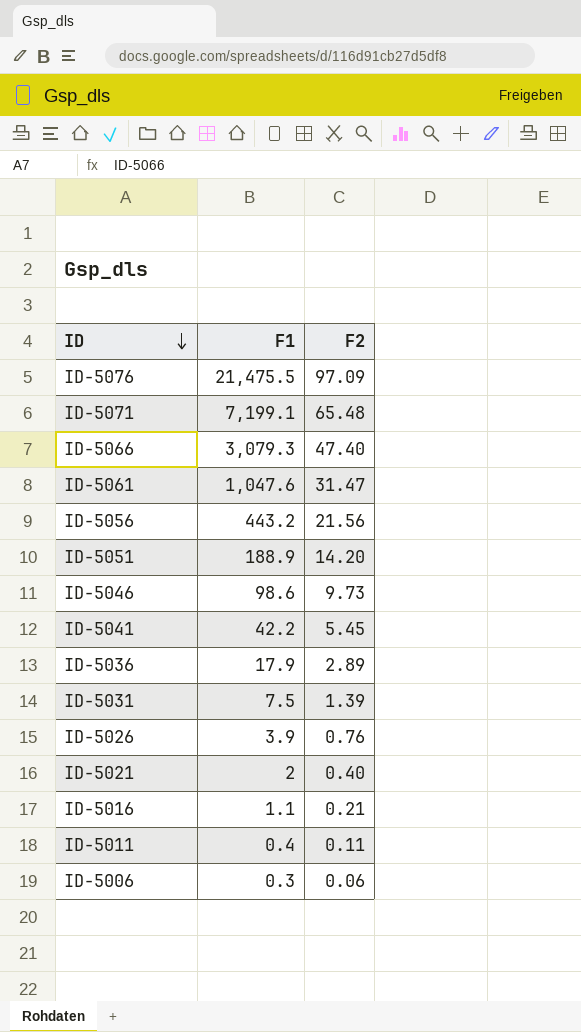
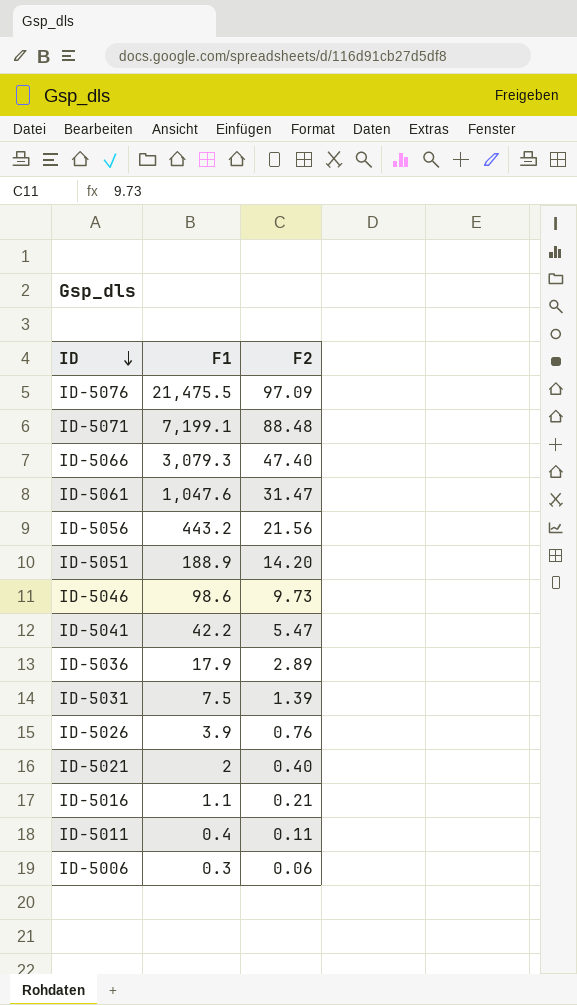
ID-5071 | F2: 65.48 -> 88.48
ID-5041 | F2: 5.45 -> 5.47

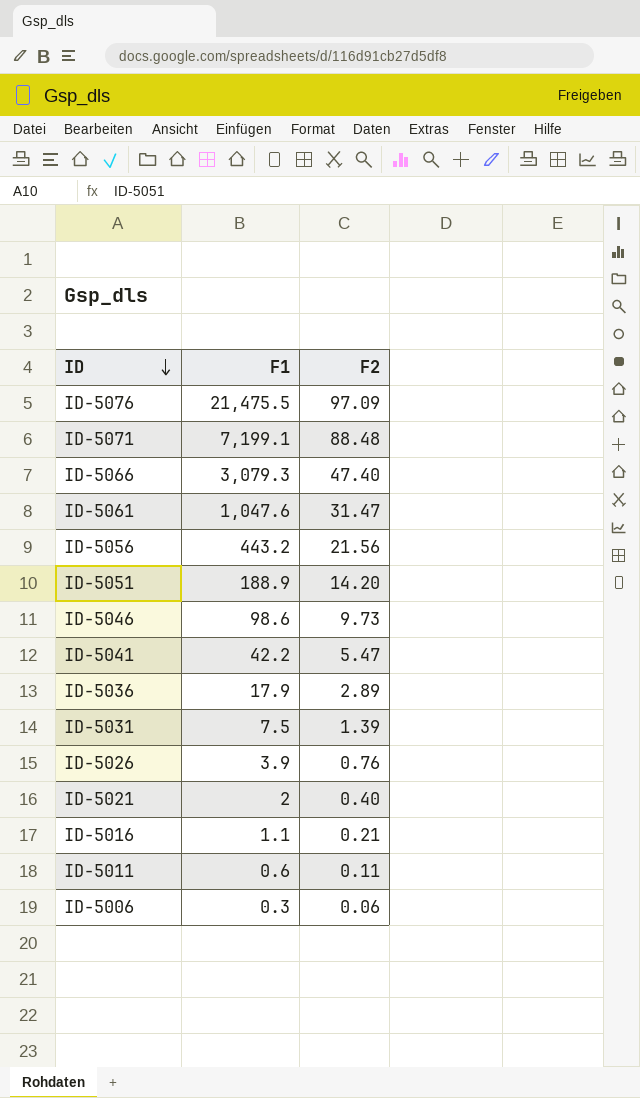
ID-5011 | F1: 0.4 -> 0.6

